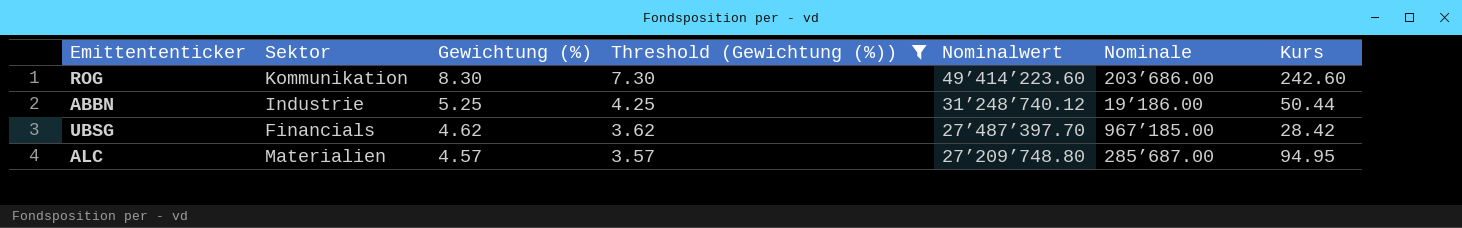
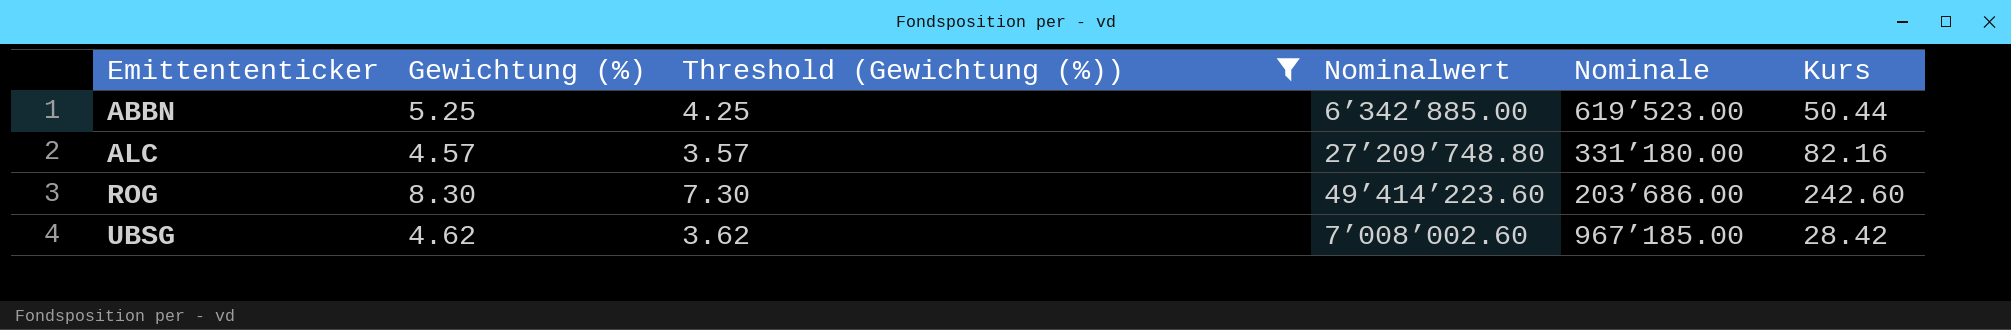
row order: Gewichtung (%) descending -> Emittententicker ascending
column Sektor | position: 2 -> none
ABBN | Nominalwert: 31’248’740.12 -> 6’342’885.00
ABBN | Nominale: 19’186.00 -> 619’523.00
ALC | Nominale: 285’687.00 -> 331’180.00
ALC | Kurs: 94.95 -> 82.16
UBSG | Nominalwert: 27’487’397.70 -> 7’008’002.60

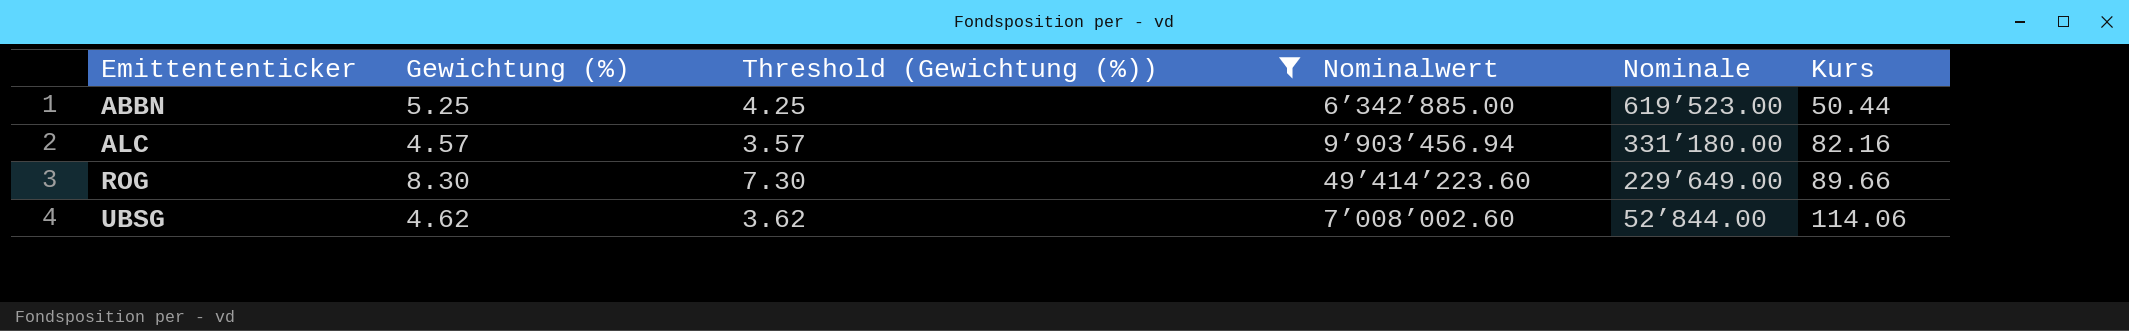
ALC | Nominalwert: 27’209’748.80 -> 9’903’456.94
ROG | Nominale: 203’686.00 -> 229’649.00
ROG | Kurs: 242.60 -> 89.66
UBSG | Nominale: 967’185.00 -> 52’844.00
UBSG | Kurs: 28.42 -> 114.06

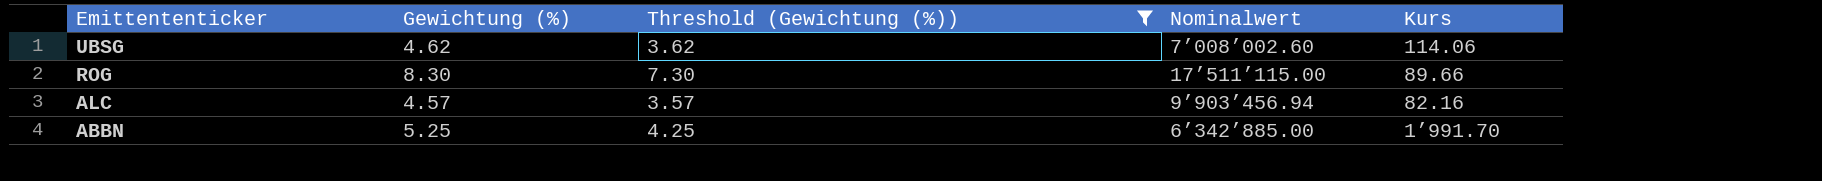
row order: Emittententicker ascending -> Emittententicker descending
column Nominale | position: 5 -> none
ROG | Nominalwert: 49’414’223.60 -> 17’511’115.00
ABBN | Kurs: 50.44 -> 1’991.70

